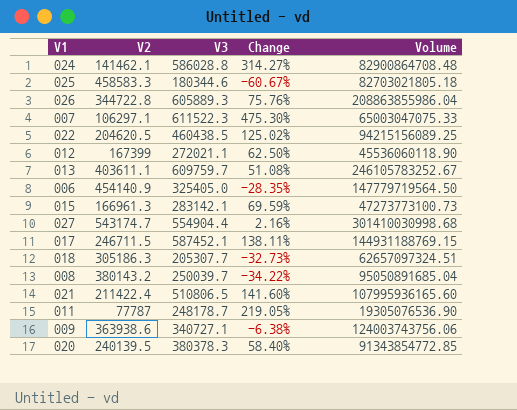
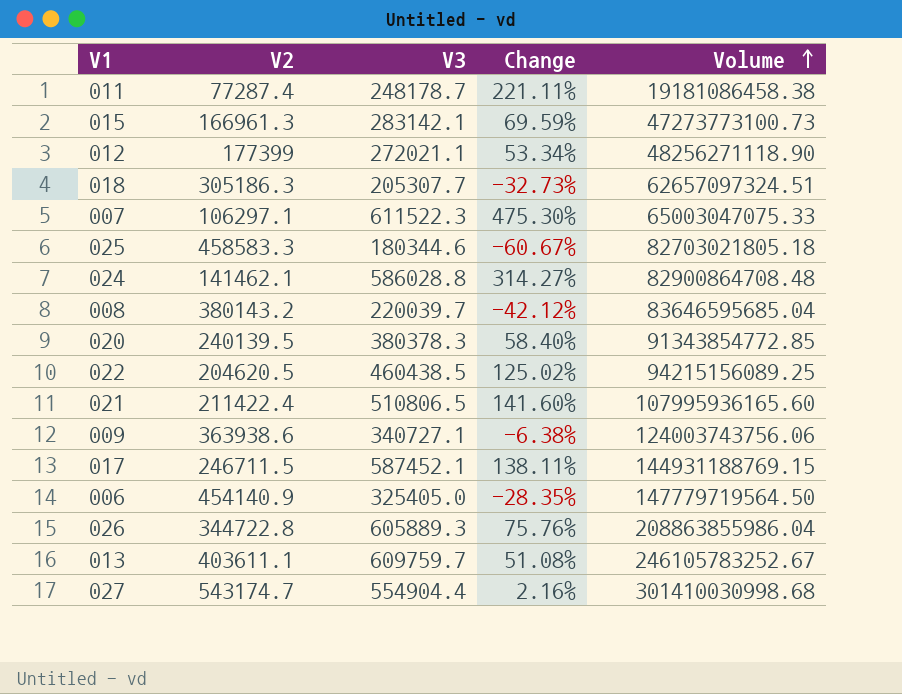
row order: none -> Volume ascending
011 | V2: 77787 -> 77287.4
011 | Change: 219.05% -> 221.11%
011 | Volume: 19305076536.90 -> 19181086458.38
012 | V2: 167399 -> 177399
012 | Change: 62.50% -> 53.34%
012 | Volume: 45536060118.90 -> 48256271118.90
008 | V3: 250039.7 -> 220039.7
008 | Change: -34.22% -> -42.12%
008 | Volume: 95050891685.04 -> 83646595685.04

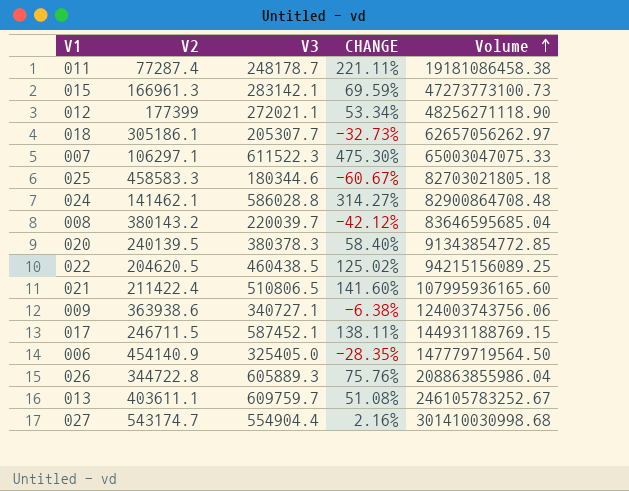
column name: Change -> CHANGE
018 | V2: 305186.3 -> 305186.1
018 | Volume: 62657097324.51 -> 62657056262.97

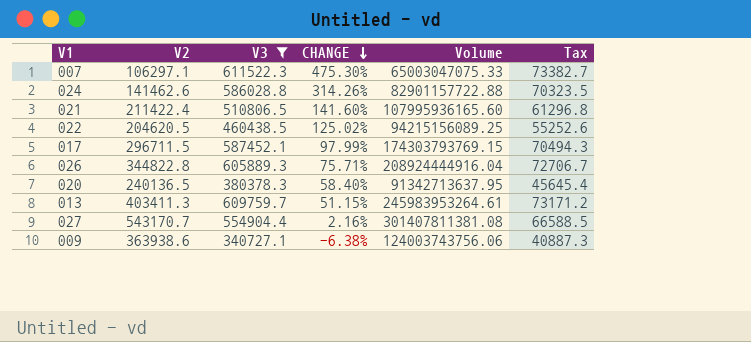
filter: none -> V3 >= 340727.1
row order: Volume ascending -> CHANGE descending
column Tax | formula: none -> [V3] * 0.12
024 | V2: 141462.1 -> 141462.6
024 | CHANGE: 314.27% -> 314.26%
024 | Volume: 82900864708.48 -> 82901157722.88
017 | V2: 246711.5 -> 296711.5
017 | CHANGE: 138.11% -> 97.99%
017 | Volume: 144931188769.15 -> 174303793769.15
026 | V2: 344722.8 -> 344822.8
026 | CHANGE: 75.76% -> 75.71%
026 | Volume: 208863855986.04 -> 208924444916.04
020 | V2: 240139.5 -> 240136.5
020 | Volume: 91343854772.85 -> 91342713637.95
013 | V2: 403611.1 -> 403411.3
013 | CHANGE: 51.08% -> 51.15%
013 | Volume: 246105783252.67 -> 245983953264.61
027 | V2: 543174.7 -> 543170.7
027 | Volume: 301410030998.68 -> 301407811381.08

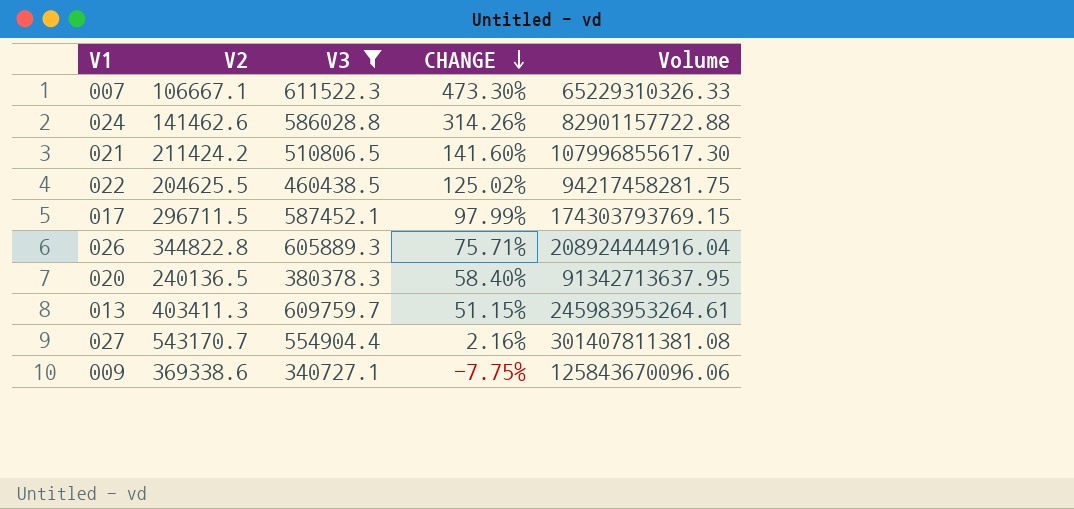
column Tax | formula: [V3] * 0.12 -> none
007 | V2: 106297.1 -> 106667.1
007 | CHANGE: 475.30% -> 473.30%
007 | Volume: 65003047075.33 -> 65229310326.33
021 | V2: 211422.4 -> 211424.2
021 | Volume: 107995936165.60 -> 107996855617.30
022 | V2: 204620.5 -> 204625.5
022 | Volume: 94215156089.25 -> 94217458281.75
009 | V2: 363938.6 -> 369338.6
009 | CHANGE: -6.38% -> -7.75%
009 | Volume: 124003743756.06 -> 125843670096.06

